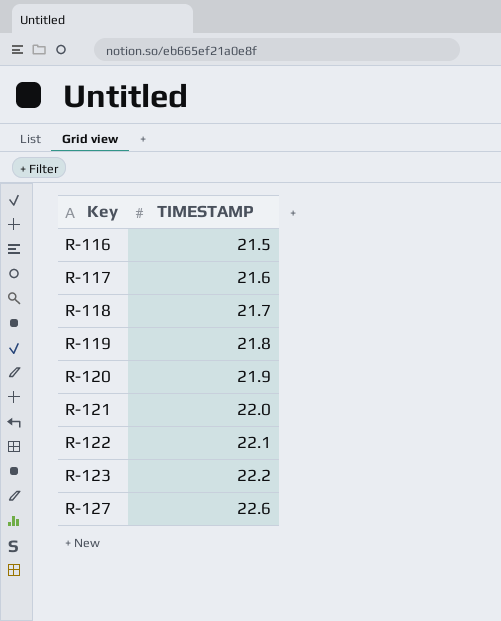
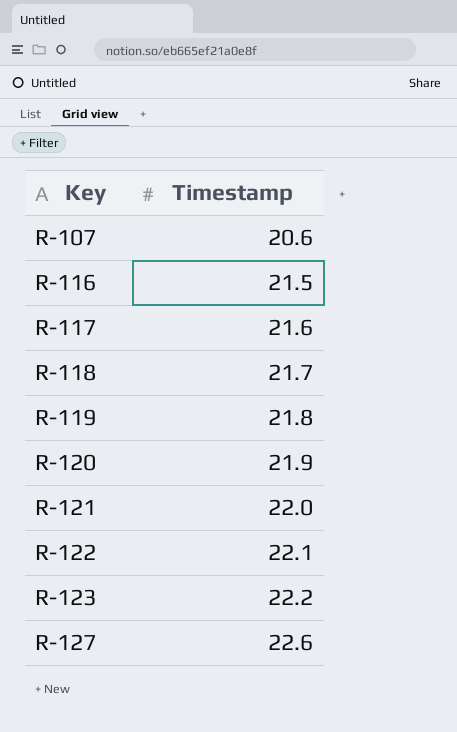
column name: TIMESTAMP -> Timestamp
row R-107: none -> 20.6

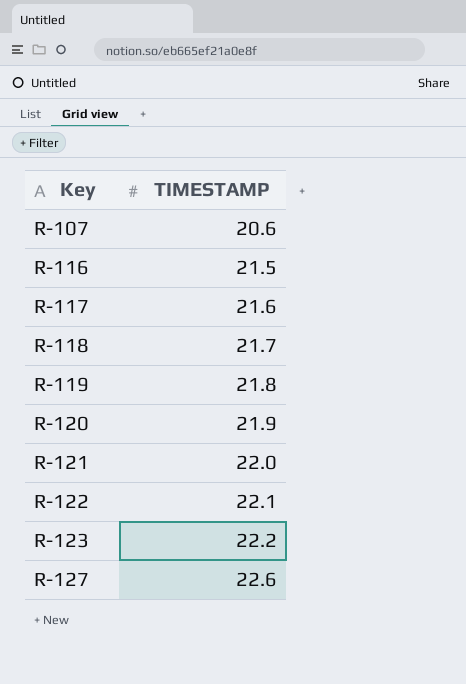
column name: Timestamp -> TIMESTAMP

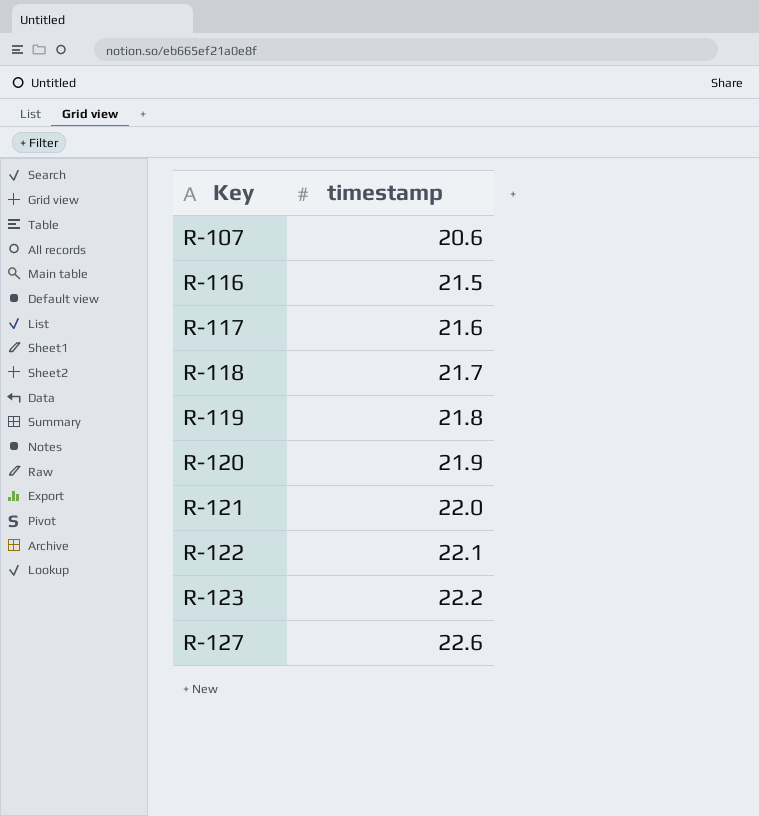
column name: TIMESTAMP -> timestamp

